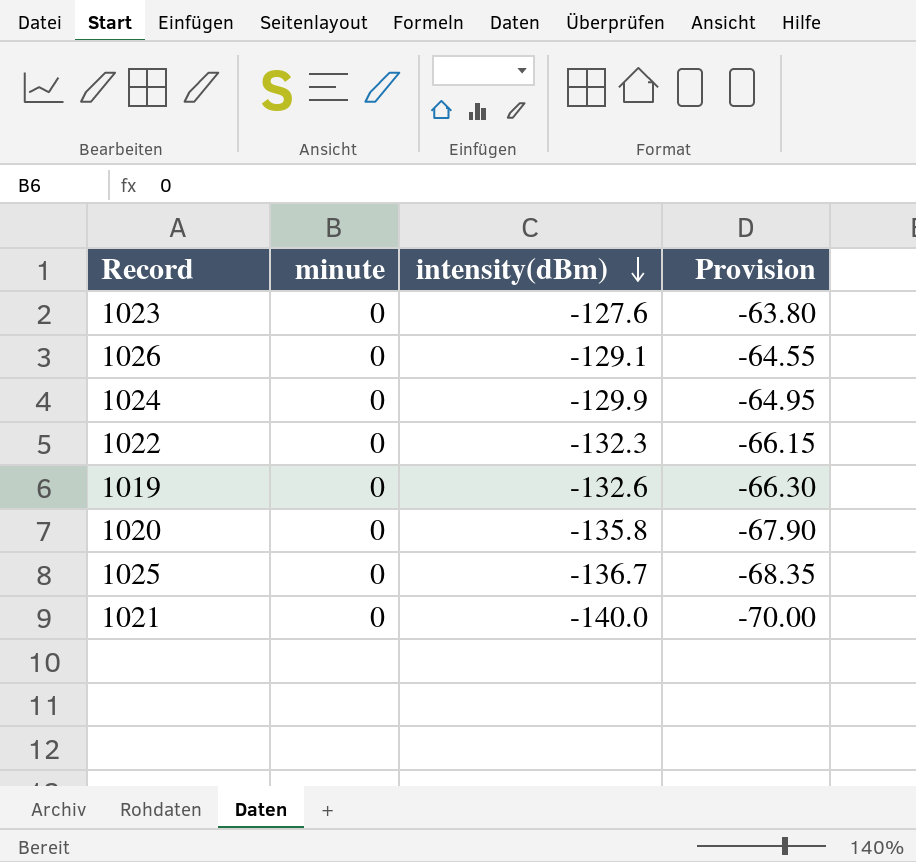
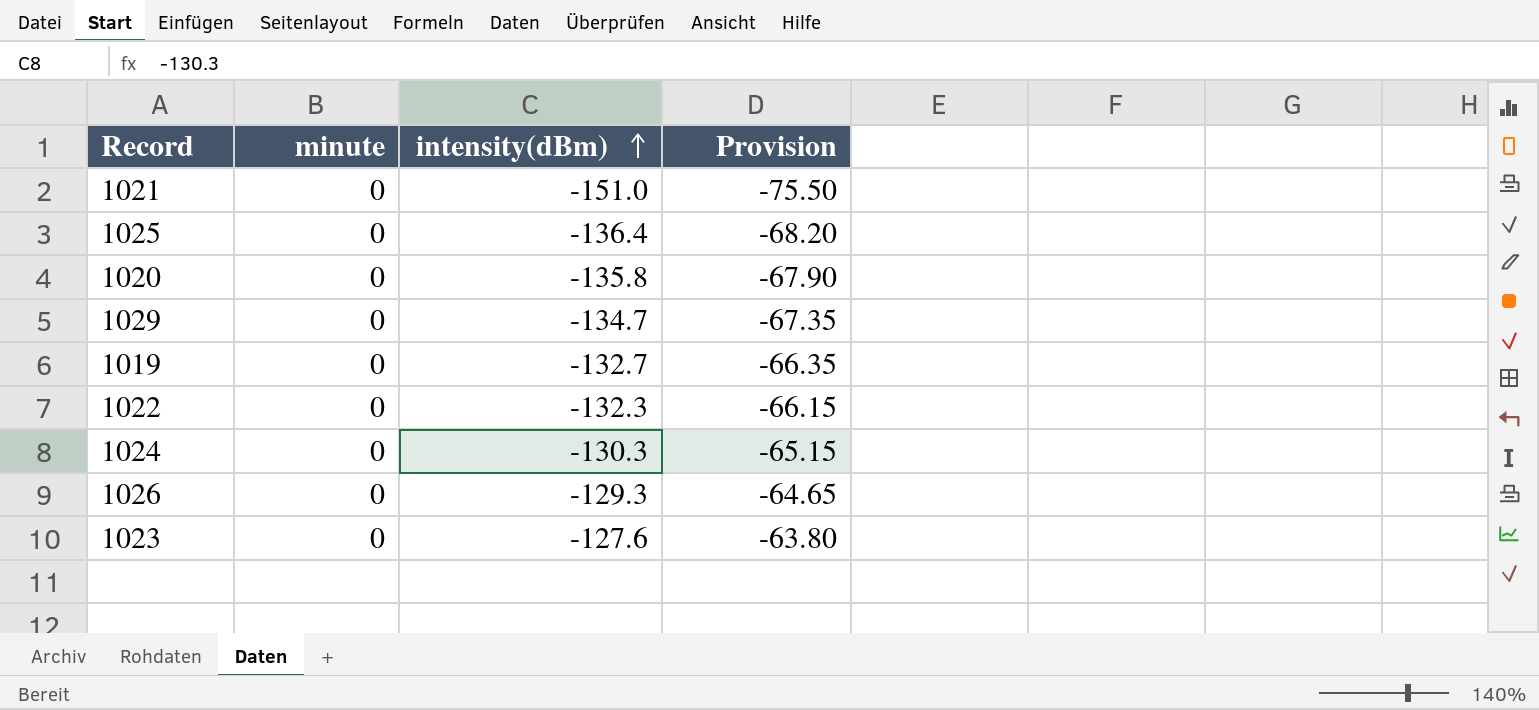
row order: intensity(dBm) descending -> intensity(dBm) ascending
1021 | intensity(dBm): -140.0 -> -151.0
1021 | Provision: -70.00 -> -75.50
1025 | intensity(dBm): -136.7 -> -136.4
1025 | Provision: -68.35 -> -68.20
row 1029: none -> 0 | -134.7 | -67.35
1019 | intensity(dBm): -132.6 -> -132.7
1019 | Provision: -66.30 -> -66.35
1024 | intensity(dBm): -129.9 -> -130.3
1024 | Provision: -64.95 -> -65.15
1026 | intensity(dBm): -129.1 -> -129.3
1026 | Provision: -64.55 -> -64.65

